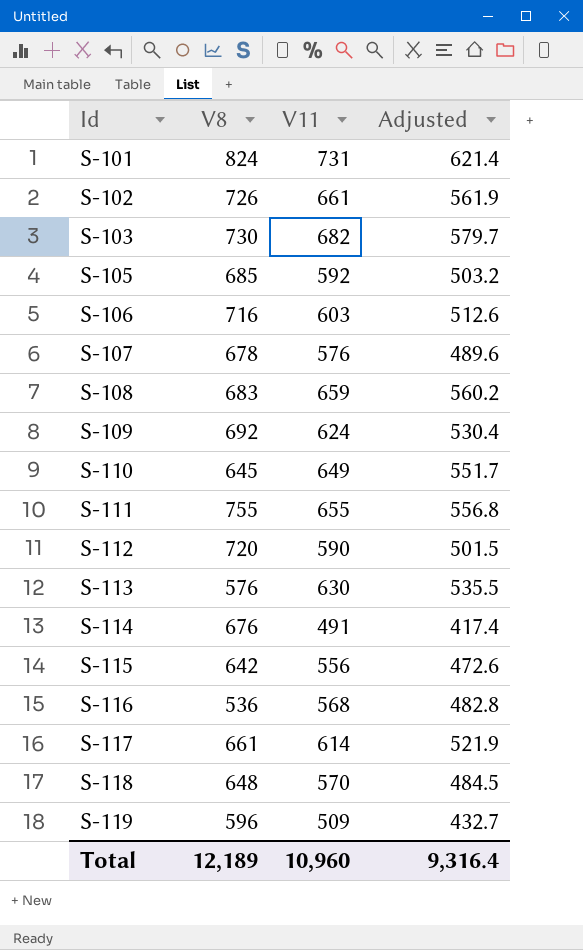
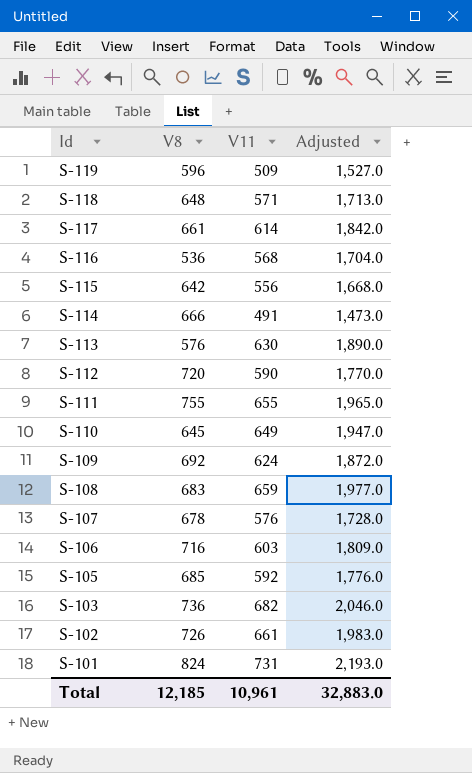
row order: Id ascending -> Id descending
column Adjusted | formula: [V11] * 0.85 -> [V11] * 3
S-118 | V11: 570 -> 571
S-114 | V8: 676 -> 666
S-103 | V8: 730 -> 736
Total | V8: 12,189 -> 12,185
Total | V11: 10,960 -> 10,961
Total | Adjusted: 9,316.4 -> 32,883.0

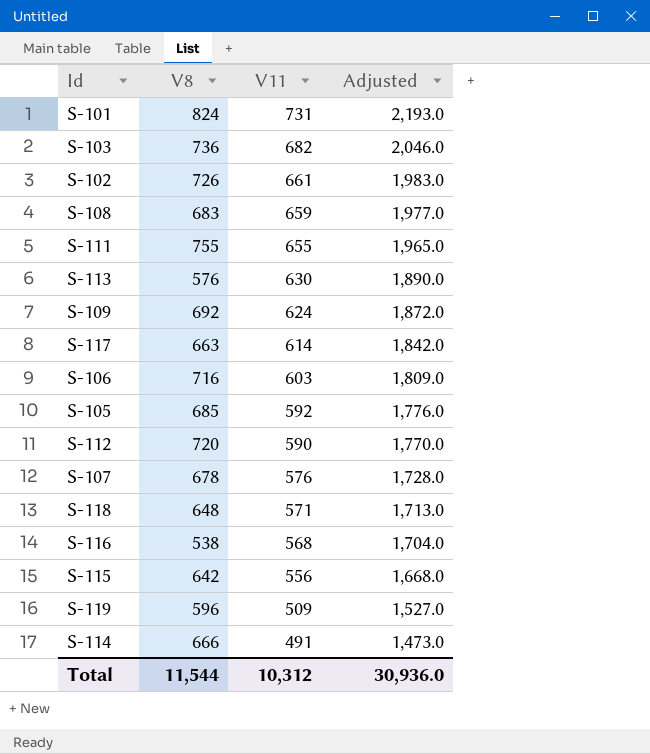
row order: Id descending -> V11 descending
row S-110: 645 | 649 | 1,947.0 -> none
S-117 | V8: 661 -> 663
S-116 | V8: 536 -> 538
Total | V8: 12,185 -> 11,544
Total | V11: 10,961 -> 10,312
Total | Adjusted: 32,883.0 -> 30,936.0

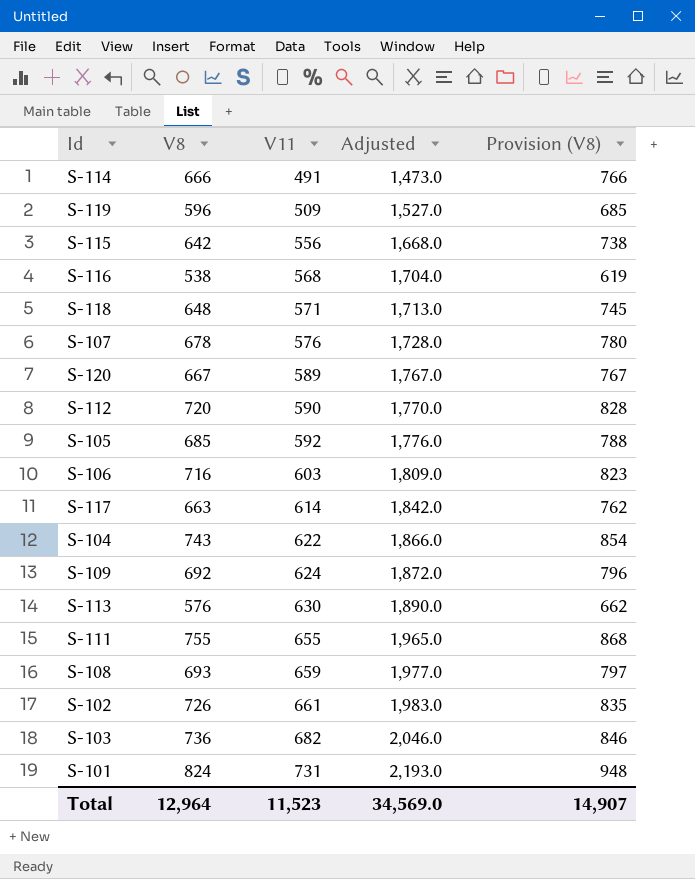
row order: V11 descending -> V11 ascending
column Provision (V8) | formula: none -> [V8] * 1.15
row S-120: none -> 667 | 589 | 1,767.0 | 767
row S-104: none -> 743 | 622 | 1,866.0 | 854
S-108 | V8: 683 -> 693
Total | V8: 11,544 -> 12,964
Total | V11: 10,312 -> 11,523
Total | Adjusted: 30,936.0 -> 34,569.0

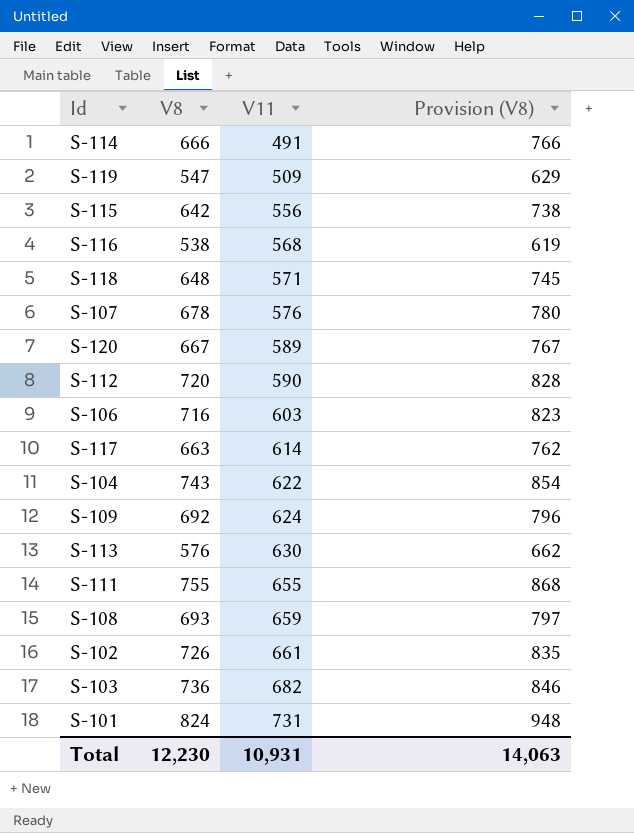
column Adjusted | formula: [V11] * 3 -> none
row S-105: 685 | 592 | 1,776.0 | 788 -> none
S-119 | V8: 596 -> 547
S-119 | Provision (V8): 685 -> 629
Total | V8: 12,964 -> 12,230
Total | V11: 11,523 -> 10,931
Total | Provision (V8): 14,907 -> 14,063

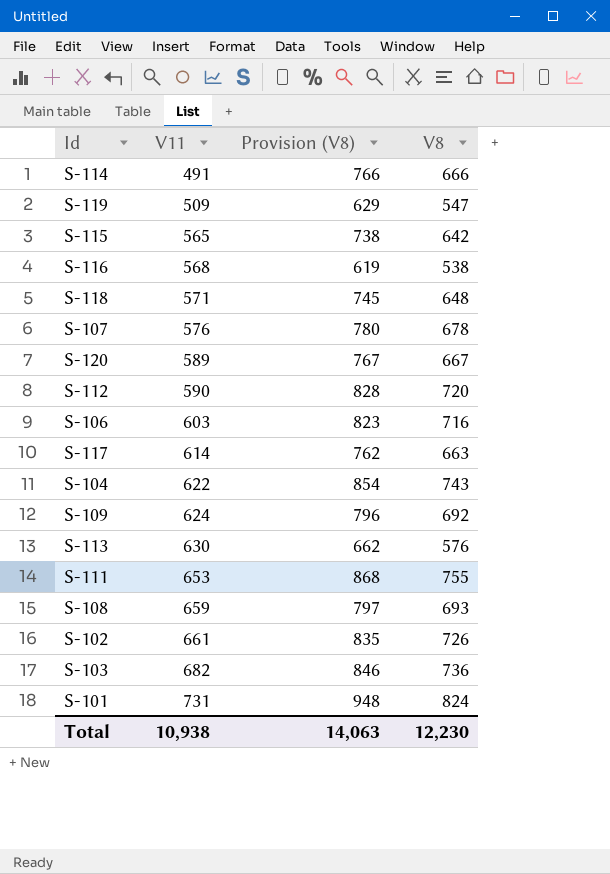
column V8 | position: 2 -> 4
S-115 | V11: 556 -> 565
S-111 | V11: 655 -> 653
Total | V11: 10,931 -> 10,938

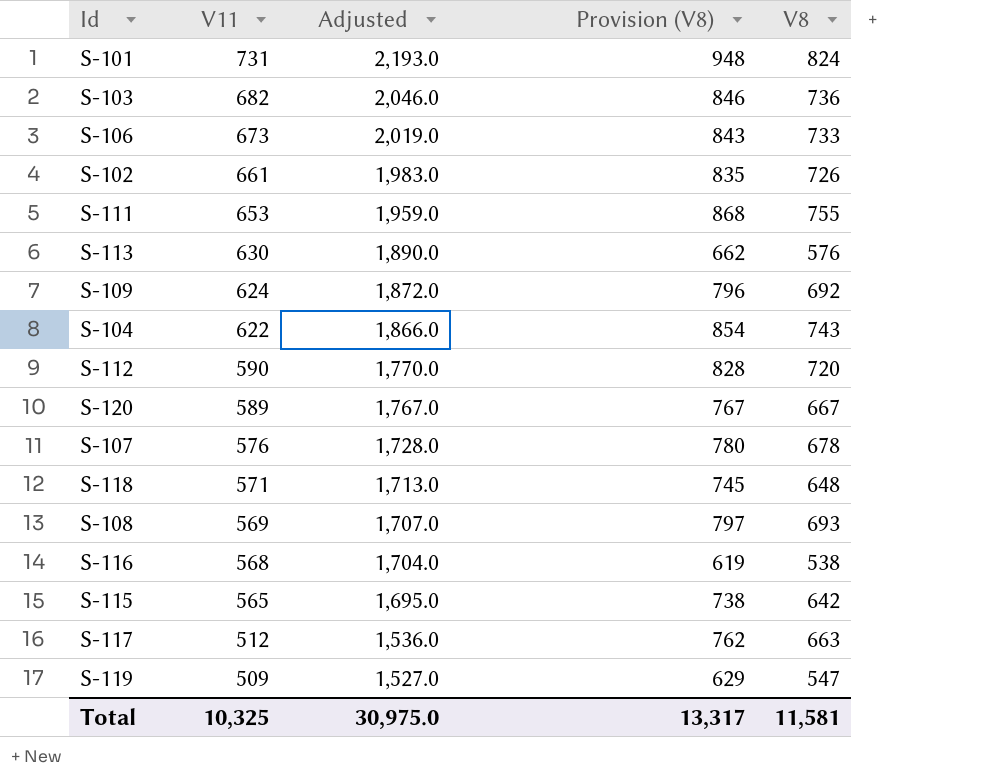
row order: V11 ascending -> V11 descending
column Adjusted | formula: none -> [V11] * 3
row S-114: 491 | 766 | 666 -> none
S-106 | V11: 603 -> 673
S-106 | Provision (V8): 823 -> 843
S-106 | V8: 716 -> 733
S-108 | V11: 659 -> 569
S-117 | V11: 614 -> 512
Total | V11: 10,938 -> 10,325
Total | Provision (V8): 14,063 -> 13,317
Total | V8: 12,230 -> 11,581

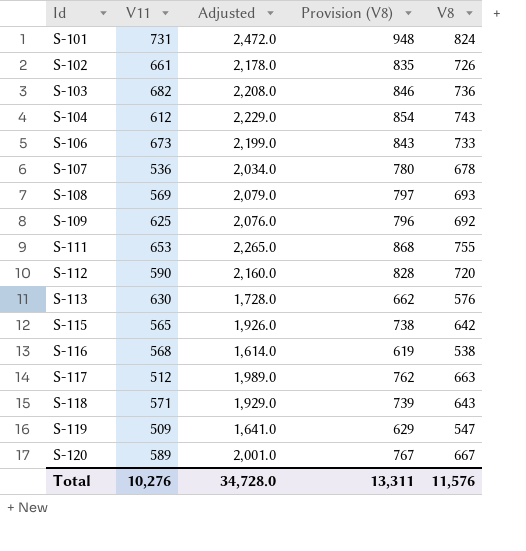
row order: V11 descending -> Id ascending
column Adjusted | formula: [V11] * 3 -> [V8] * 3
S-104 | V11: 622 -> 612
S-107 | V11: 576 -> 536
S-109 | V11: 624 -> 625
S-118 | Provision (V8): 745 -> 739
S-118 | V8: 648 -> 643
Total | V11: 10,325 -> 10,276
Total | Adjusted: 30,975.0 -> 34,728.0
Total | Provision (V8): 13,317 -> 13,311
Total | V8: 11,581 -> 11,576

